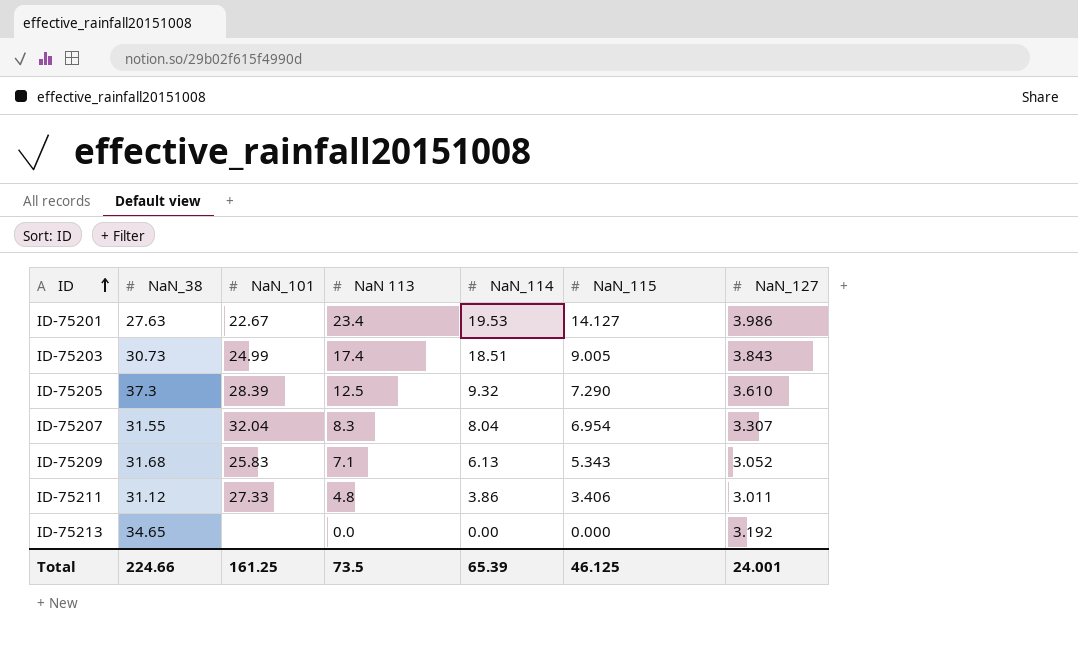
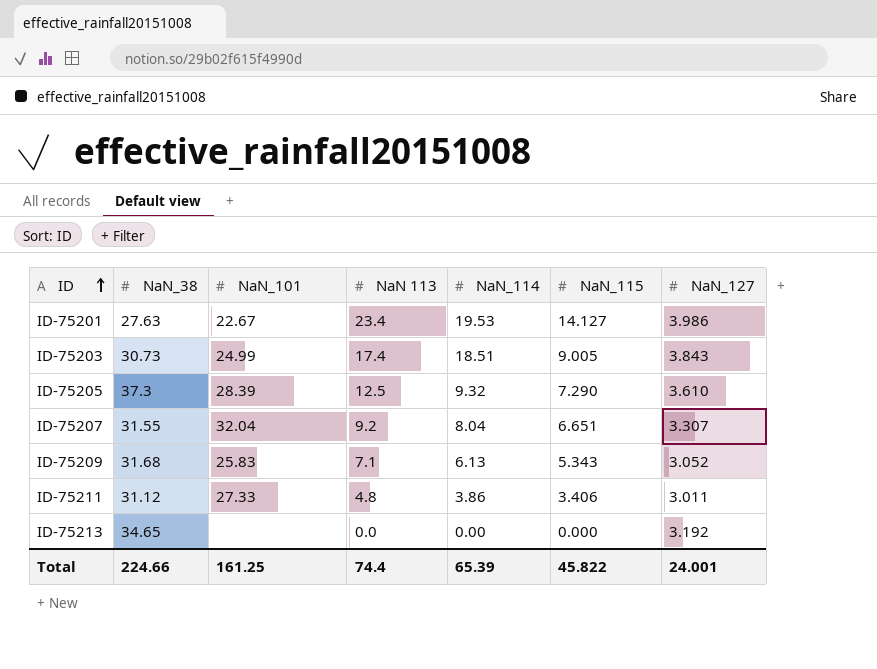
ID-75207 | NaN 113: 8.3 -> 9.2
ID-75207 | NaN_115: 6.954 -> 6.651
Total | NaN 113: 73.5 -> 74.4
Total | NaN_115: 46.125 -> 45.822

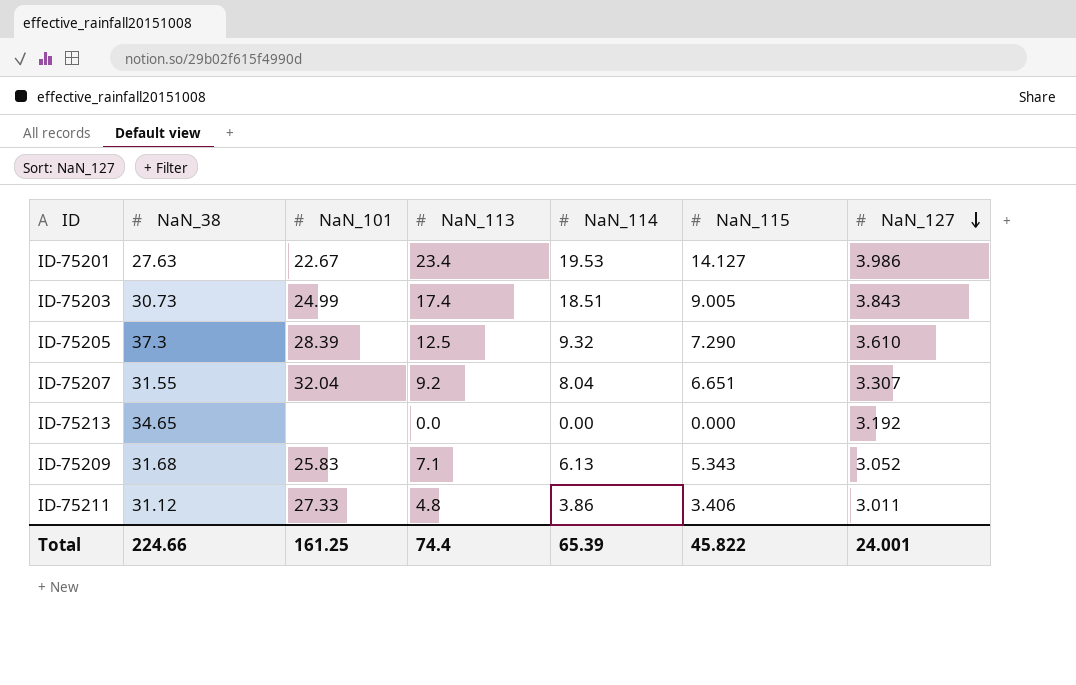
row order: ID ascending -> NaN_127 descending
column name: NaN 113 -> NaN_113

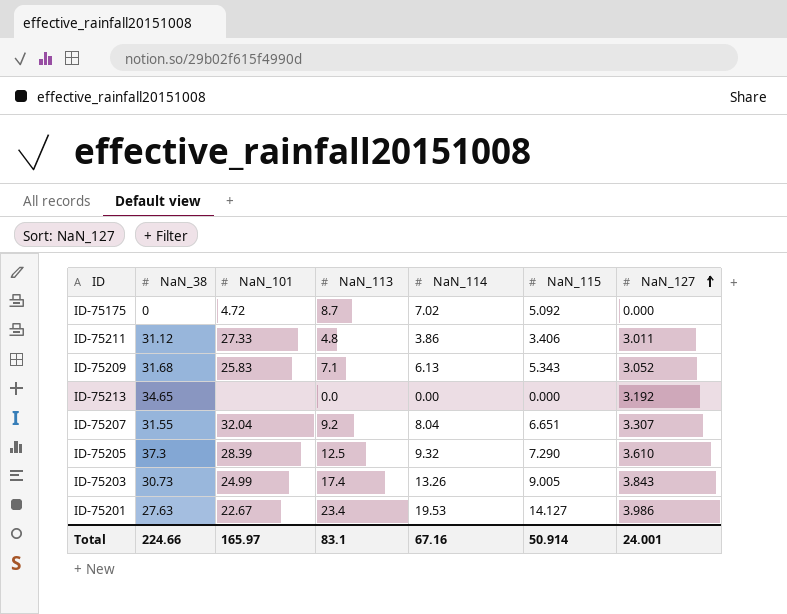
row order: NaN_127 descending -> NaN_127 ascending
row ID-75175: none -> 0 | 4.72 | 8.7 | 7.02 | 5.092 | 0.000
ID-75203 | NaN_114: 18.51 -> 13.26
Total | NaN_101: 161.25 -> 165.97
Total | NaN_113: 74.4 -> 83.1
Total | NaN_114: 65.39 -> 67.16
Total | NaN_115: 45.822 -> 50.914

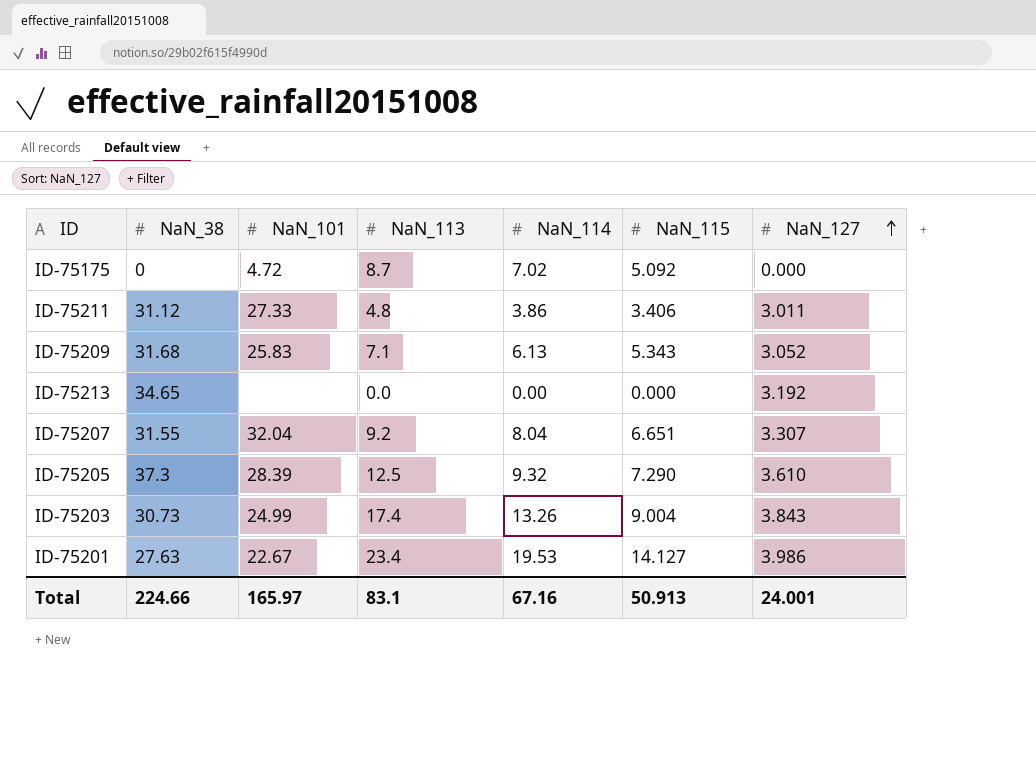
ID-75203 | NaN_115: 9.005 -> 9.004
Total | NaN_115: 50.914 -> 50.913

